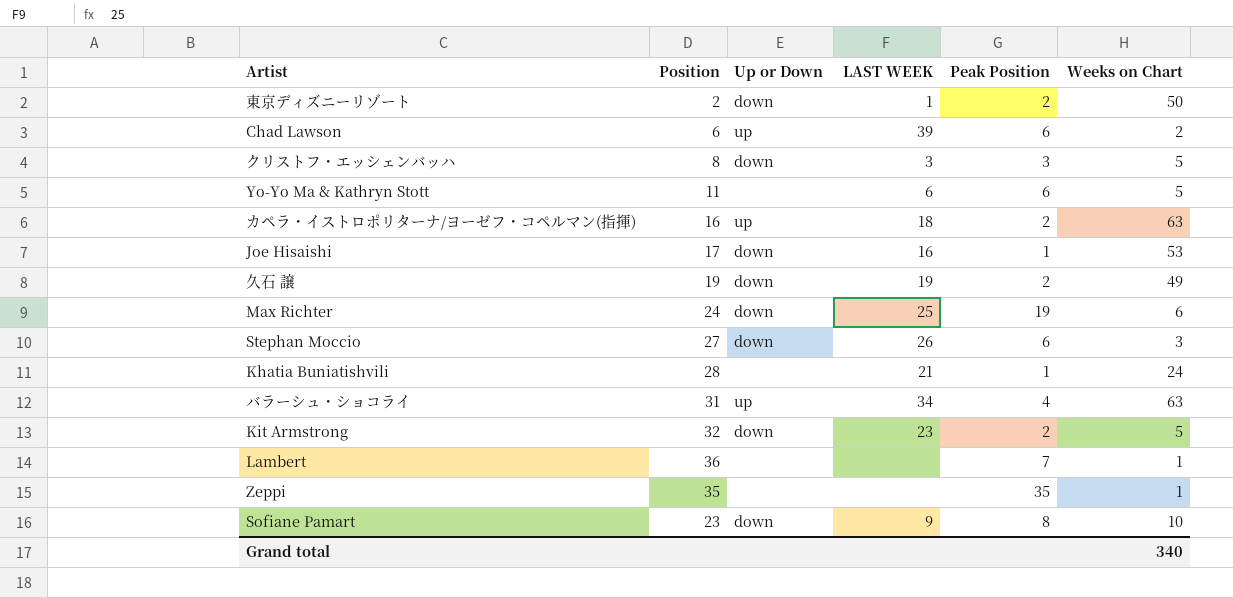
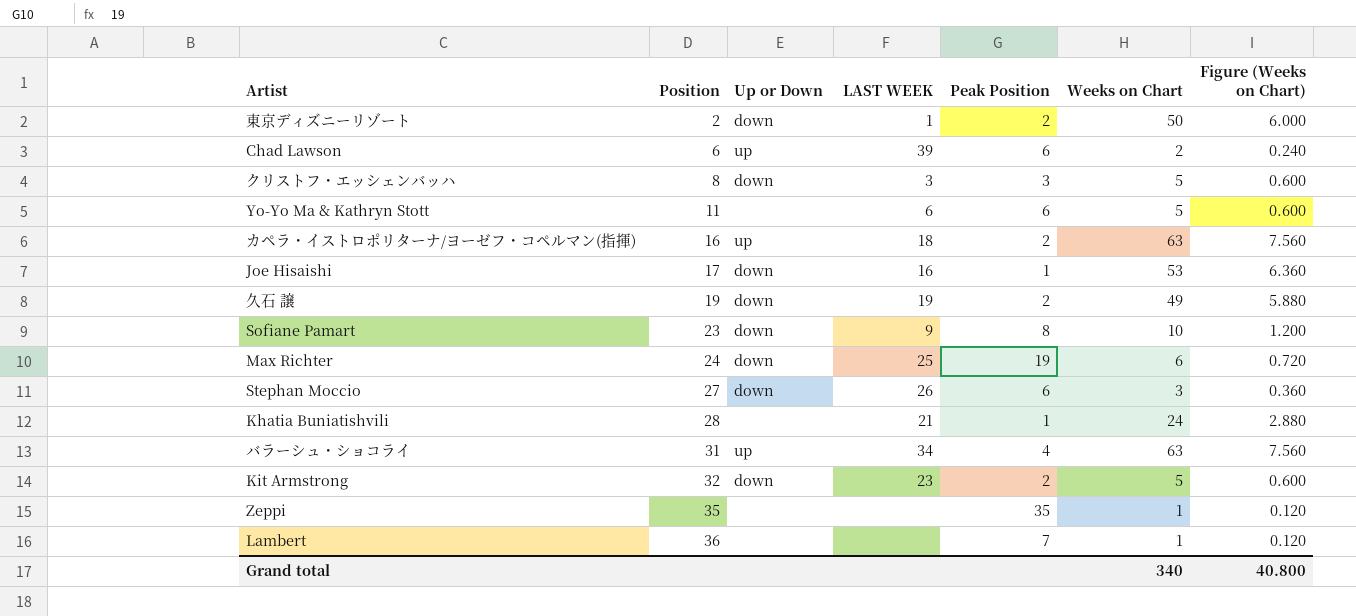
row order: none -> Position ascending
column Figure (Weeks on Chart) | formula: none -> [Weeks on Chart] * 0.12

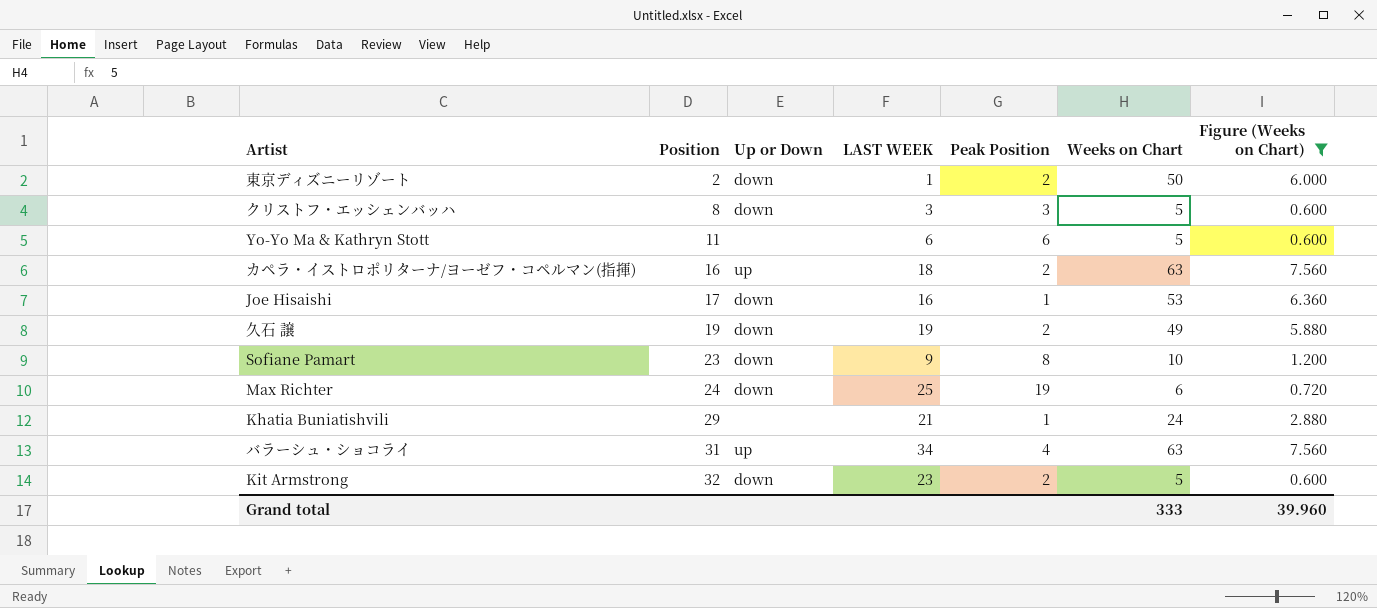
filter: none -> Figure (Weeks on Chart) >= 0.600
Khatia Buniatishvili | Position: 28 -> 29
Grand total | Weeks on Chart: 340 -> 333
Grand total | Figure (Weeks on Chart): 40.800 -> 39.960

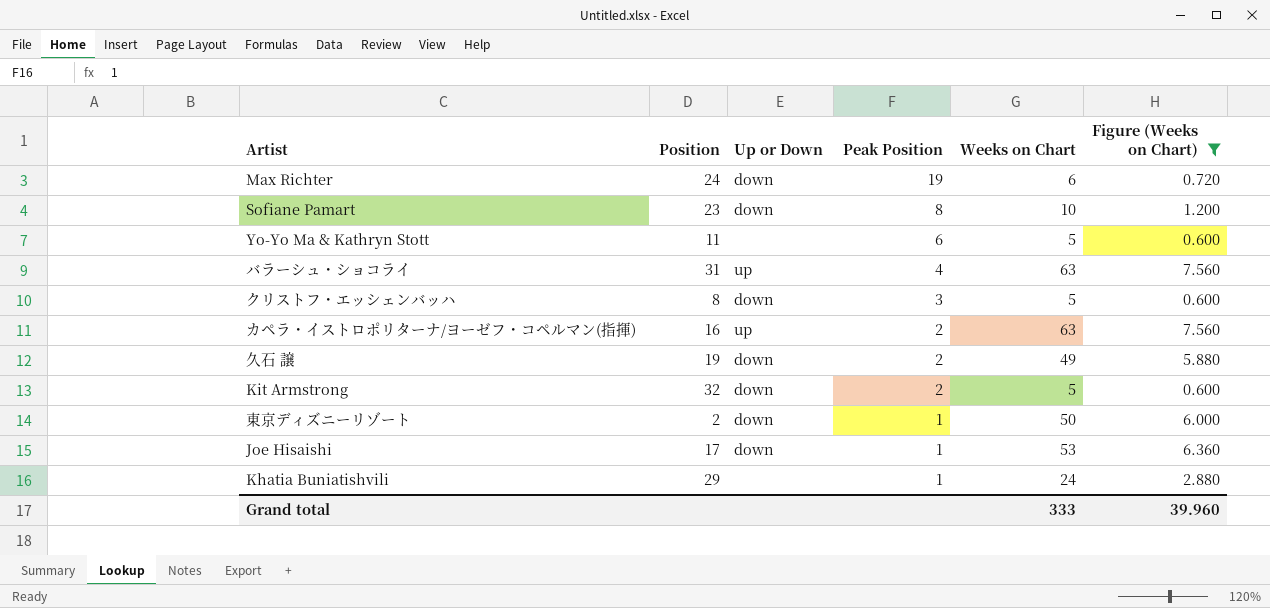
row order: Position ascending -> Peak Position descending
column LAST WEEK | position: 4 -> none
東京ディズニーリゾート | Peak Position: 2 -> 1

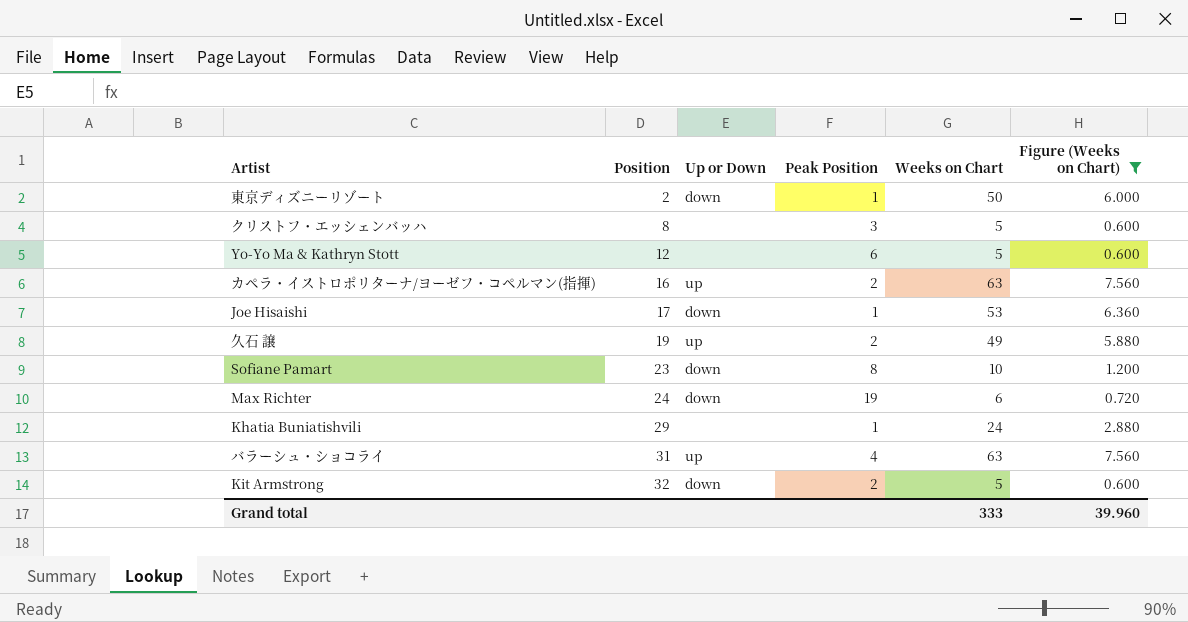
row order: Peak Position descending -> Position ascending
クリストフ・エッシェンバッハ | Up or Down: down -> none
Yo-Yo Ma & Kathryn Stott | Position: 11 -> 12
久石 譲 | Up or Down: down -> up

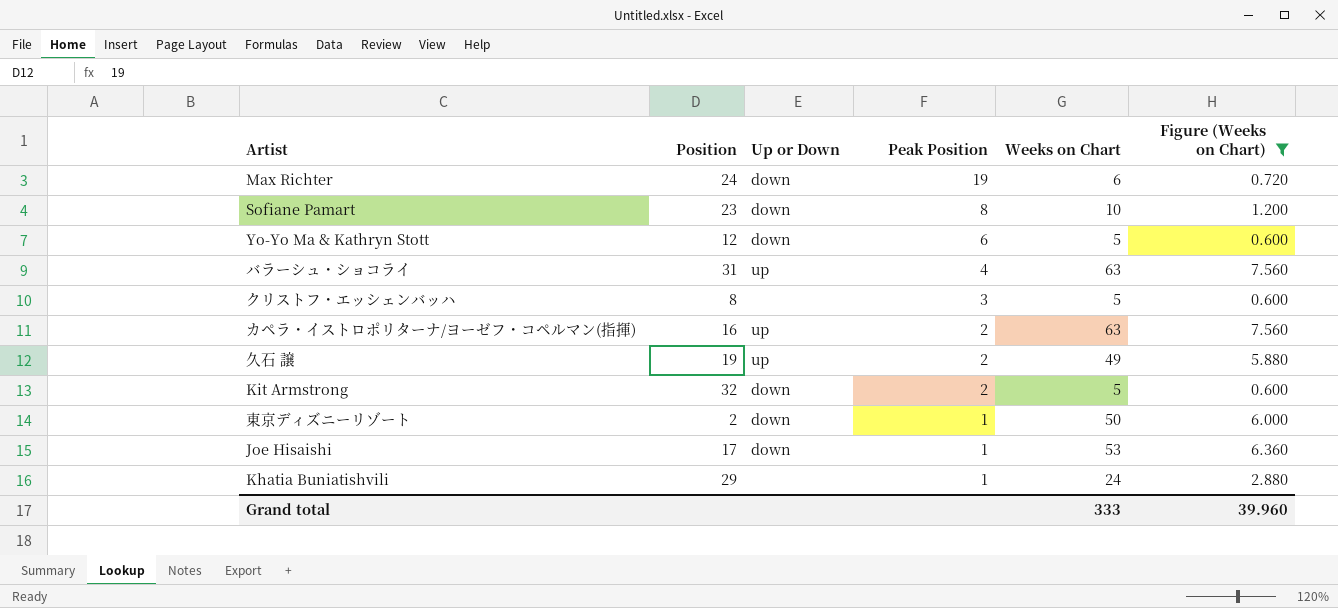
row order: Position ascending -> Peak Position descending
Yo-Yo Ma & Kathryn Stott | Up or Down: none -> down

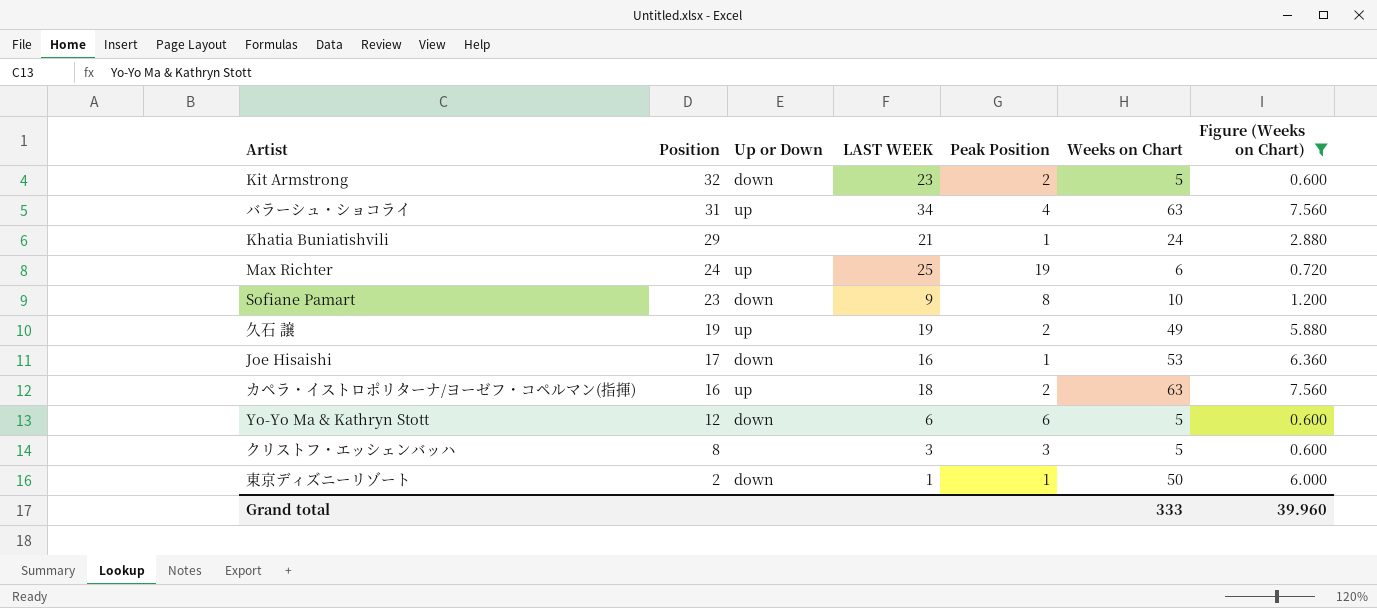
row order: Peak Position descending -> Position descending
column LAST WEEK | position: none -> 4
Max Richter | Up or Down: down -> up

